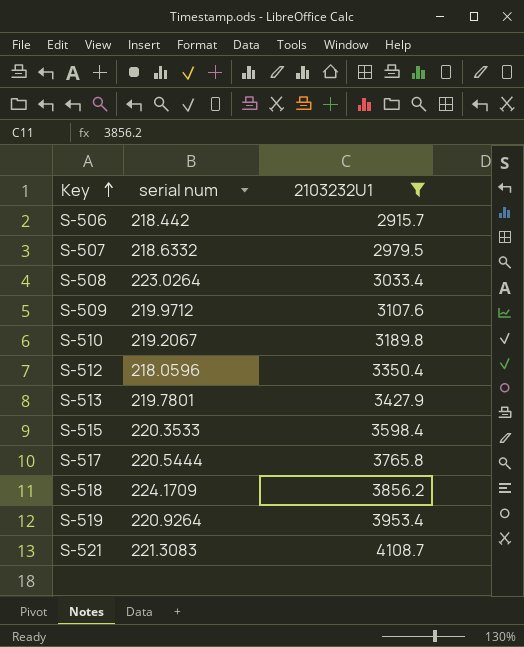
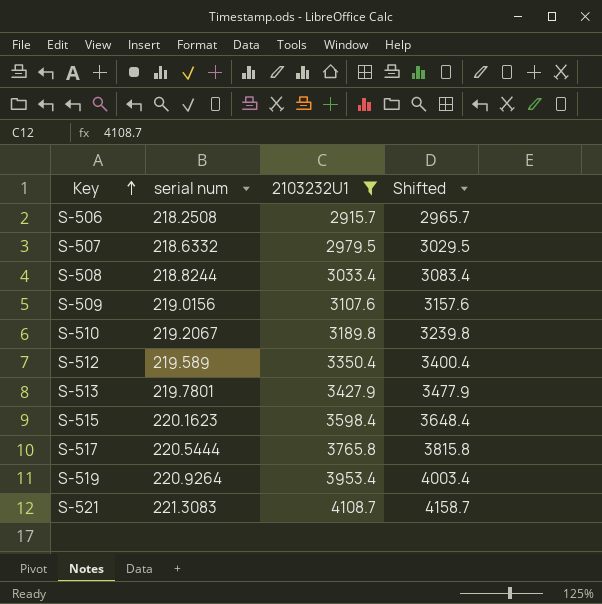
column Shifted | formula: none -> [2103232U1] + 50
row S-518: 224.1709 | 3856.2 -> none
S-506 | serial num: 218.442 -> 218.2508
S-508 | serial num: 223.0264 -> 218.8244
S-509 | serial num: 219.9712 -> 219.0156
S-512 | serial num: 218.0596 -> 219.589
S-515 | serial num: 220.3533 -> 220.1623

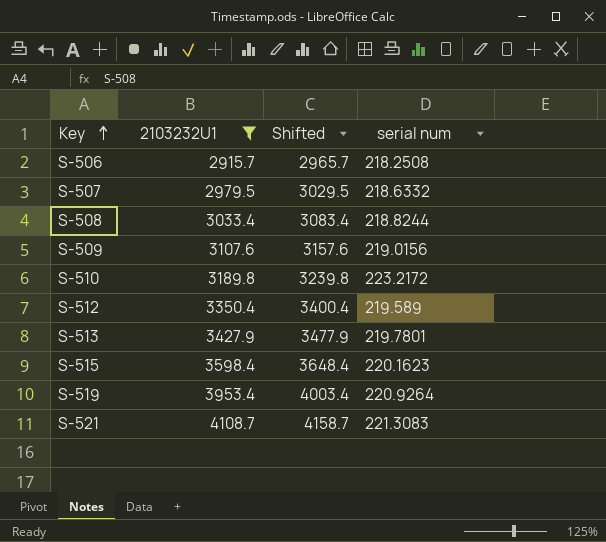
column serial num | position: 2 -> 4
row S-517: 220.5444 | 3765.8 | 3815.8 -> none
S-510 | serial num: 219.2067 -> 223.2172

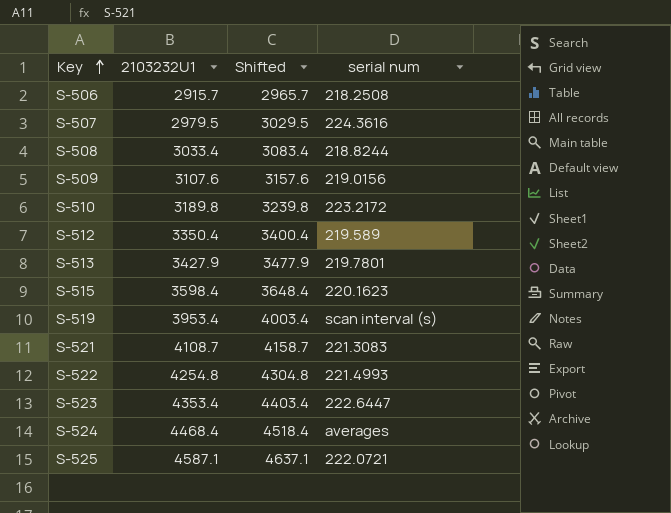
filter: 2103232U1 <= 4108.7 -> none
S-507 | serial num: 218.6332 -> 224.3616
S-519 | serial num: 220.9264 -> scan interval (s)

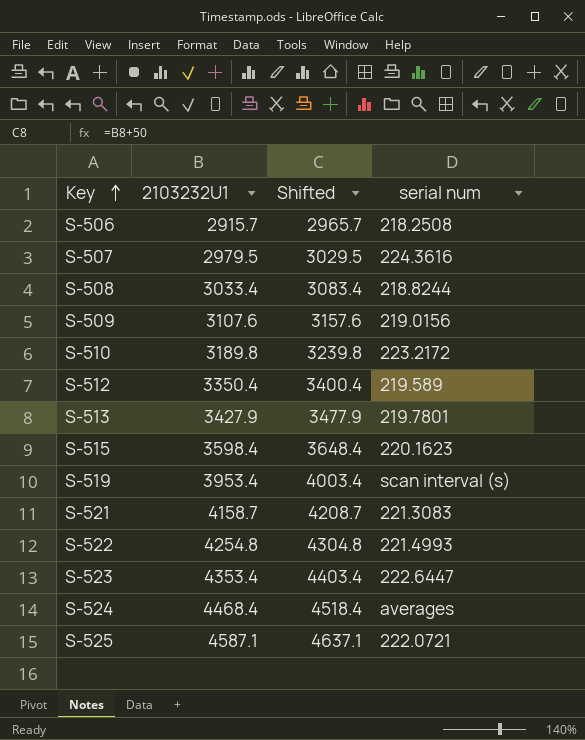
S-521 | 2103232U1: 4108.7 -> 4158.7
S-521 | Shifted: 4158.7 -> 4208.7

